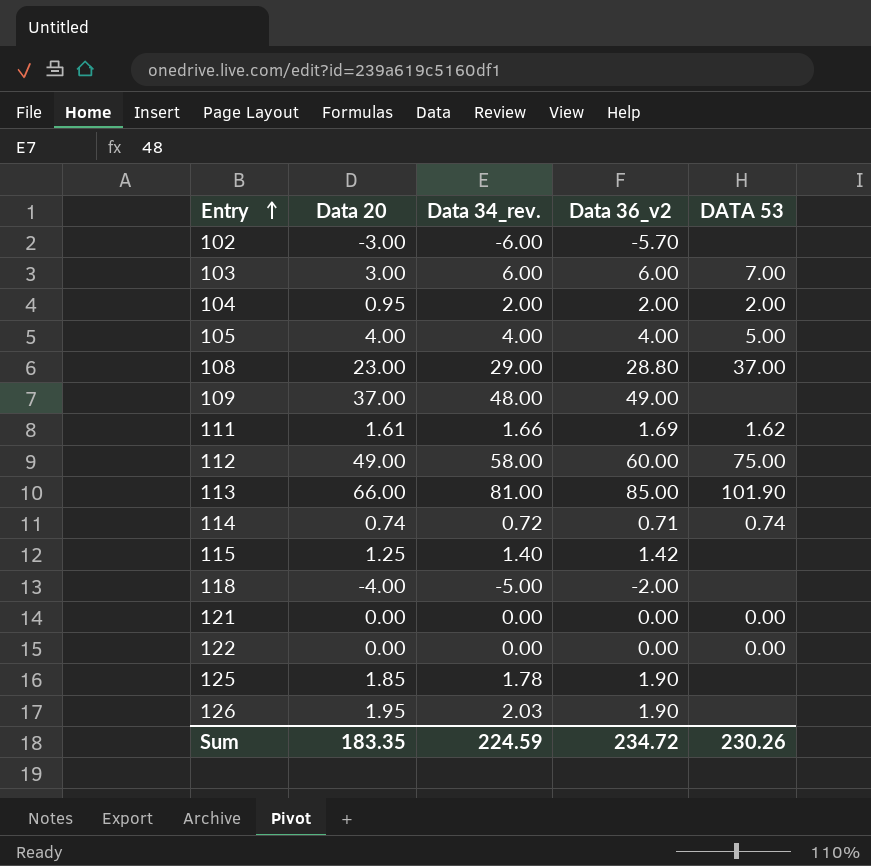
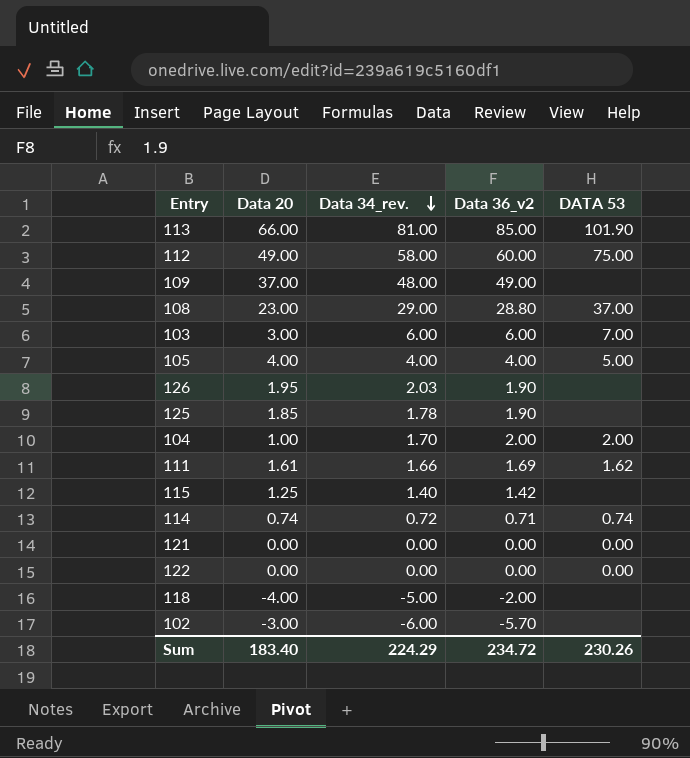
row order: Entry ascending -> Data 34_rev. descending
104 | Data 20: 0.95 -> 1.00
104 | Data 34_rev.: 2.00 -> 1.70
Sum | Data 20: 183.35 -> 183.40
Sum | Data 34_rev.: 224.59 -> 224.29

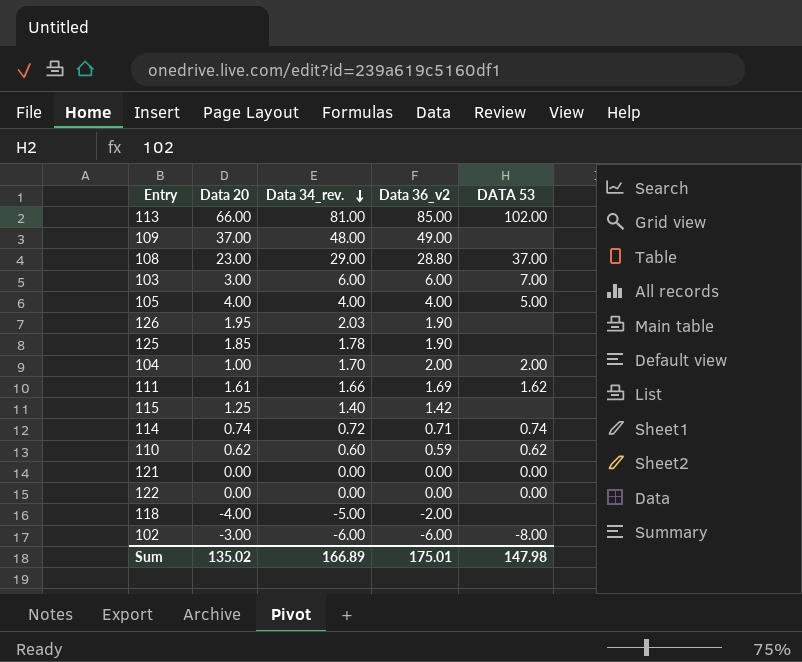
row 112: 49.00 | 58.00 | 60.00 | 75.00 -> none
113 | DATA 53: 101.90 -> 102.00
row 110: none -> 0.62 | 0.60 | 0.59 | 0.62
102 | Data 36_v2: -5.70 -> -6.00
102 | DATA 53: none -> -8.00
Sum | Data 20: 183.40 -> 135.02
Sum | Data 34_rev.: 224.29 -> 166.89
Sum | Data 36_v2: 234.72 -> 175.01
Sum | DATA 53: 230.26 -> 147.98

